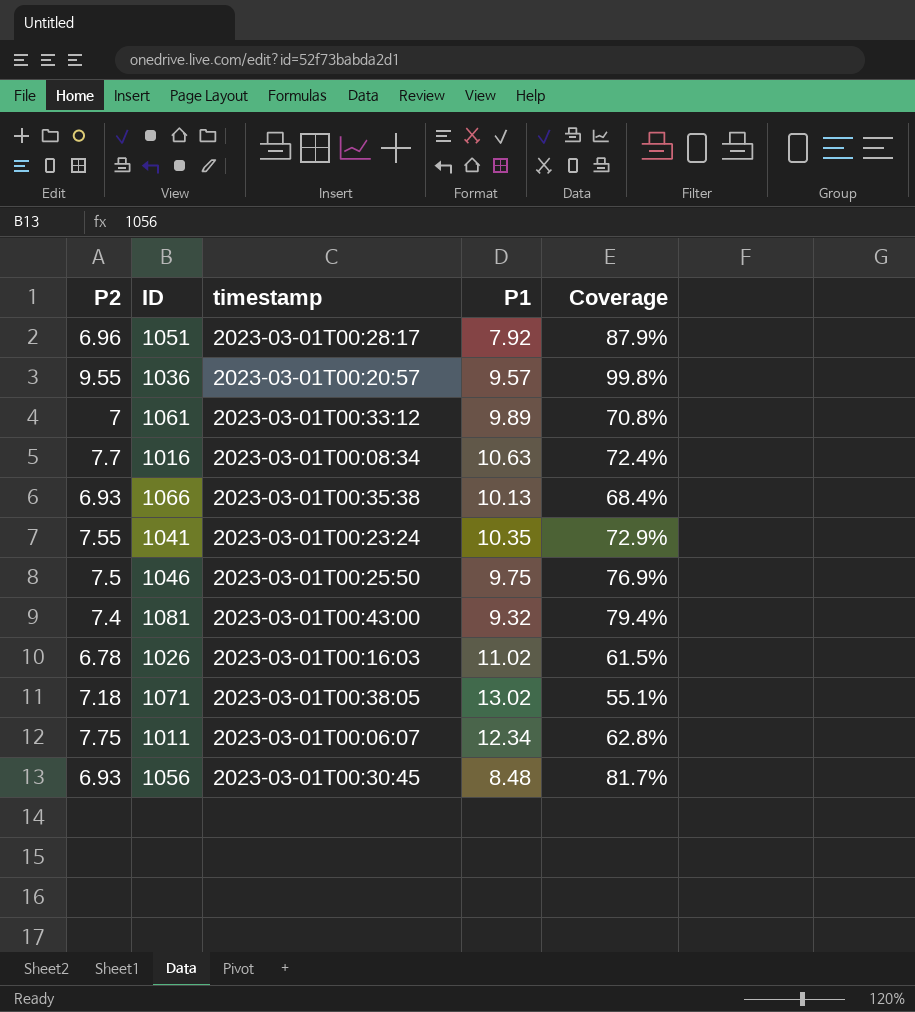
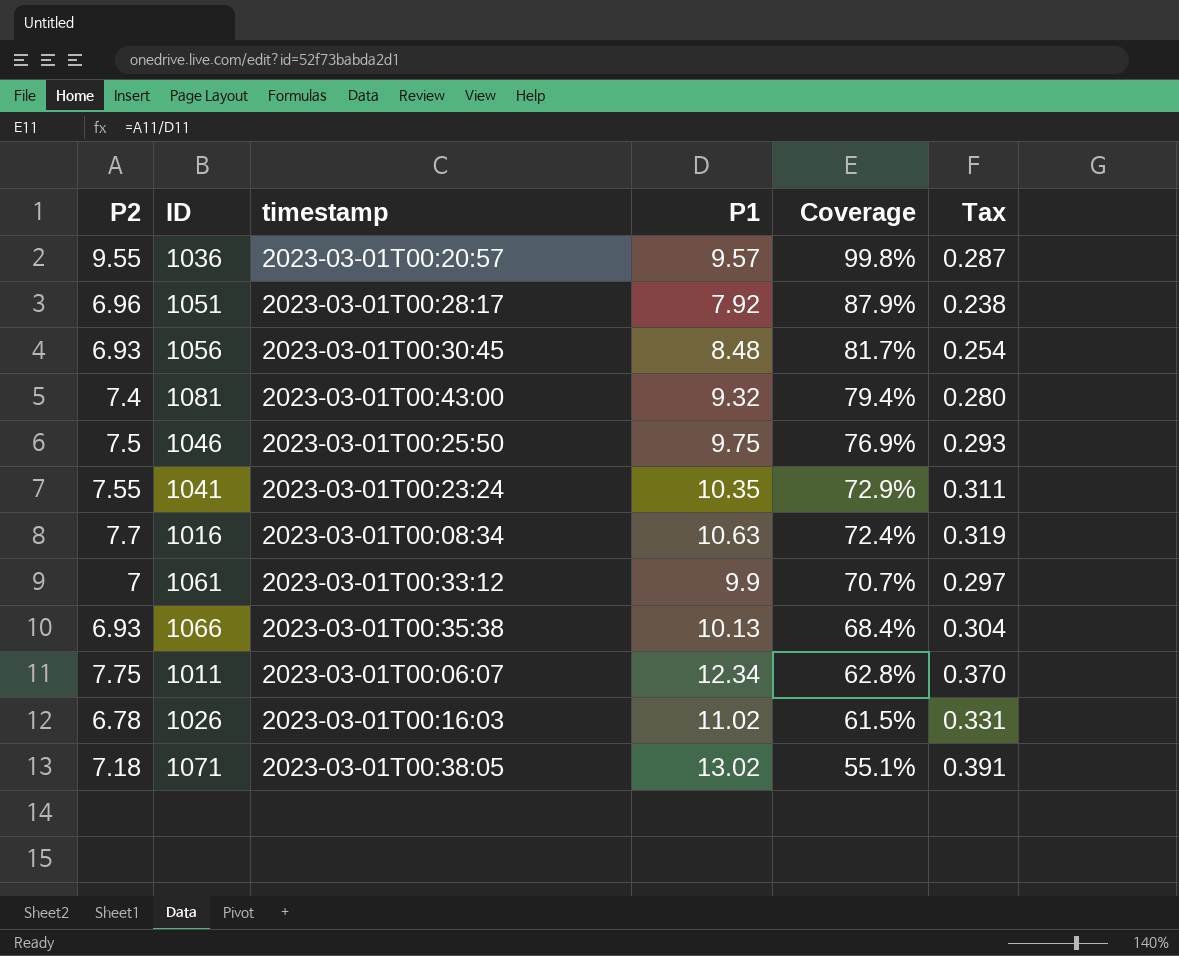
row order: none -> Coverage descending
column Tax | formula: none -> [P1] * 0.03
1061 | P1: 9.89 -> 9.9
1061 | Coverage: 70.8% -> 70.7%

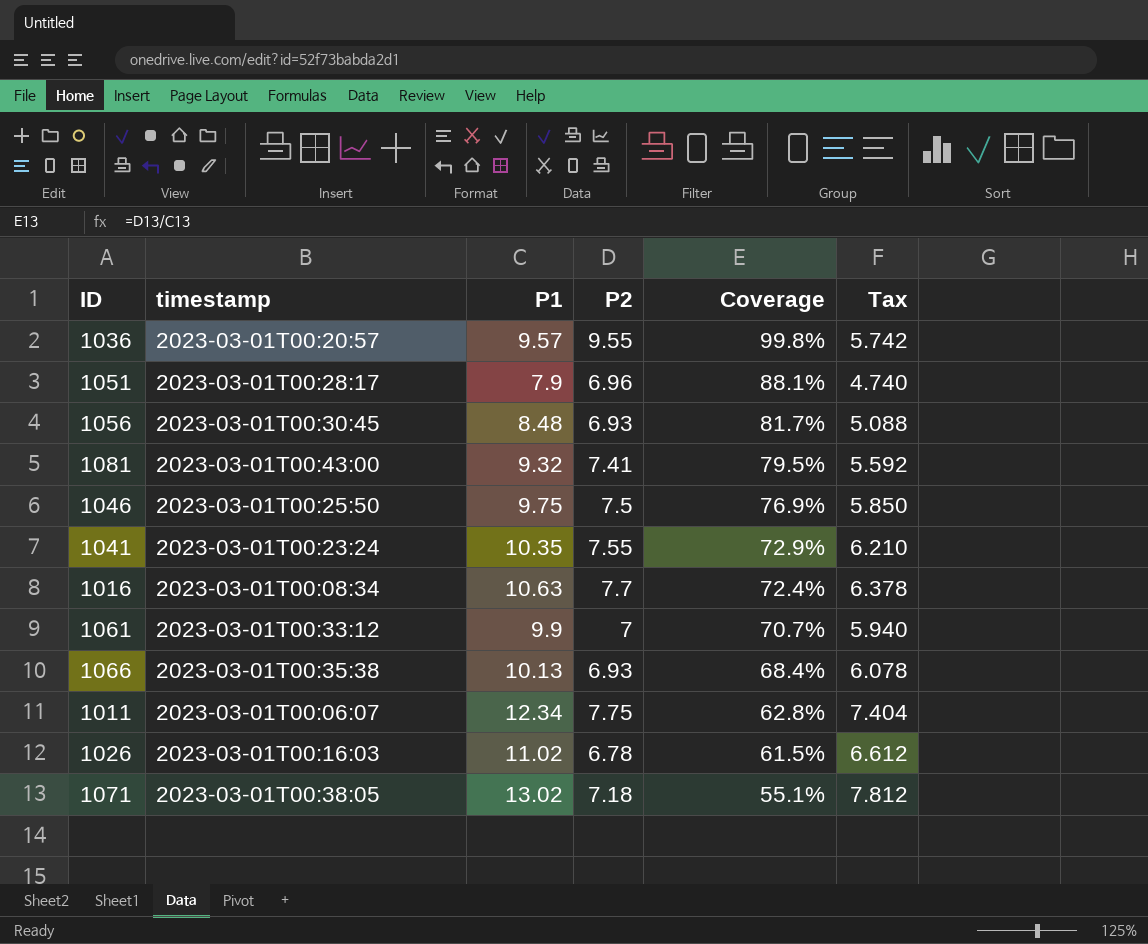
column P2 | position: 1 -> 4
column Tax | formula: [P1] * 0.03 -> [P1] * 0.6
1051 | P1: 7.92 -> 7.9
1051 | Coverage: 87.9% -> 88.1%
1081 | P2: 7.4 -> 7.41
1081 | Coverage: 79.4% -> 79.5%

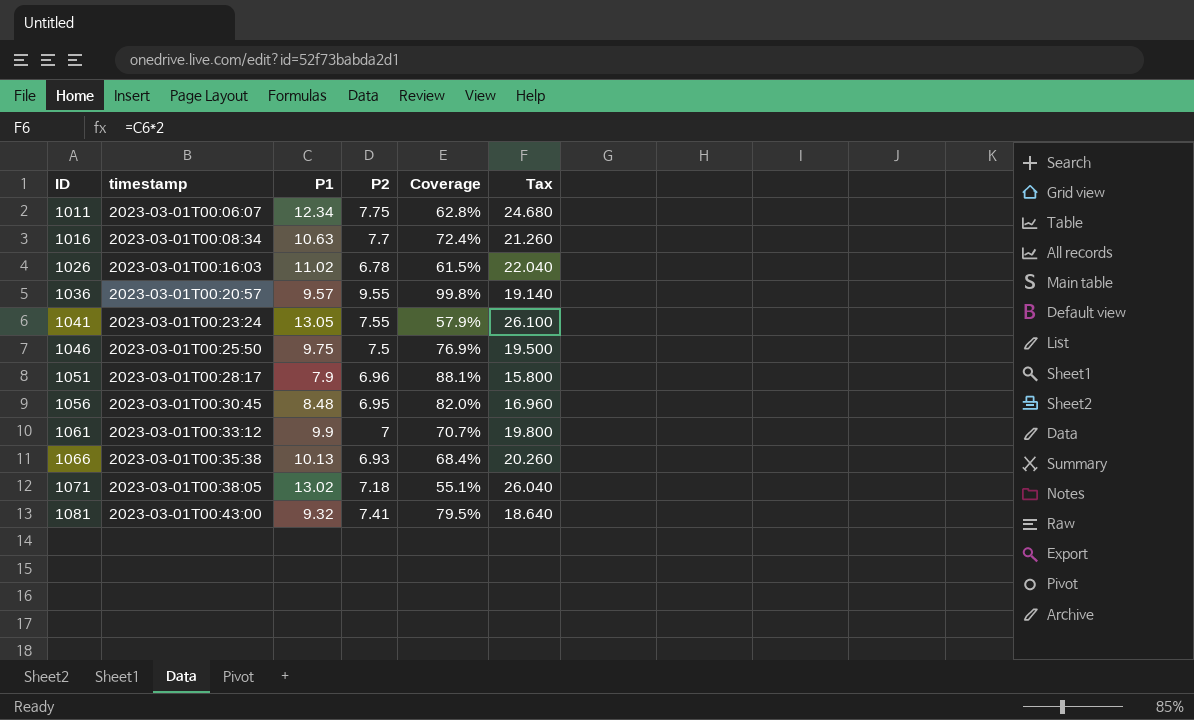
row order: Coverage descending -> ID ascending
column Tax | formula: [P1] * 0.6 -> [P1] * 2
1041 | P1: 10.35 -> 13.05
1041 | Coverage: 72.9% -> 57.9%
1056 | P2: 6.93 -> 6.95
1056 | Coverage: 81.7% -> 82.0%

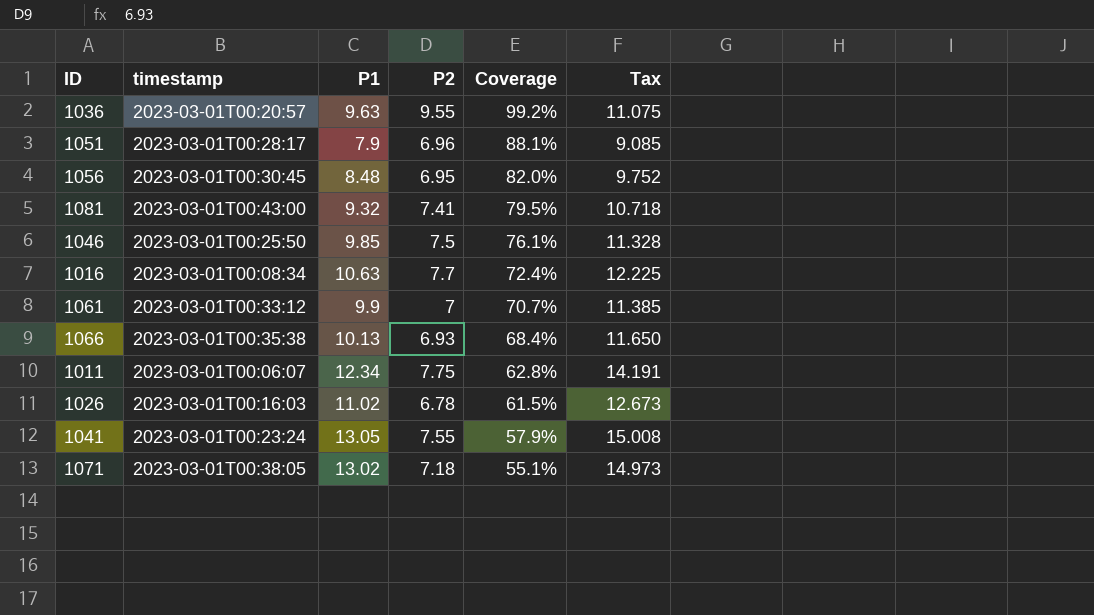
row order: ID ascending -> Coverage descending
column Tax | formula: [P1] * 2 -> [P1] * 1.15
1036 | P1: 9.57 -> 9.63
1036 | Coverage: 99.8% -> 99.2%
1046 | P1: 9.75 -> 9.85
1046 | Coverage: 76.9% -> 76.1%

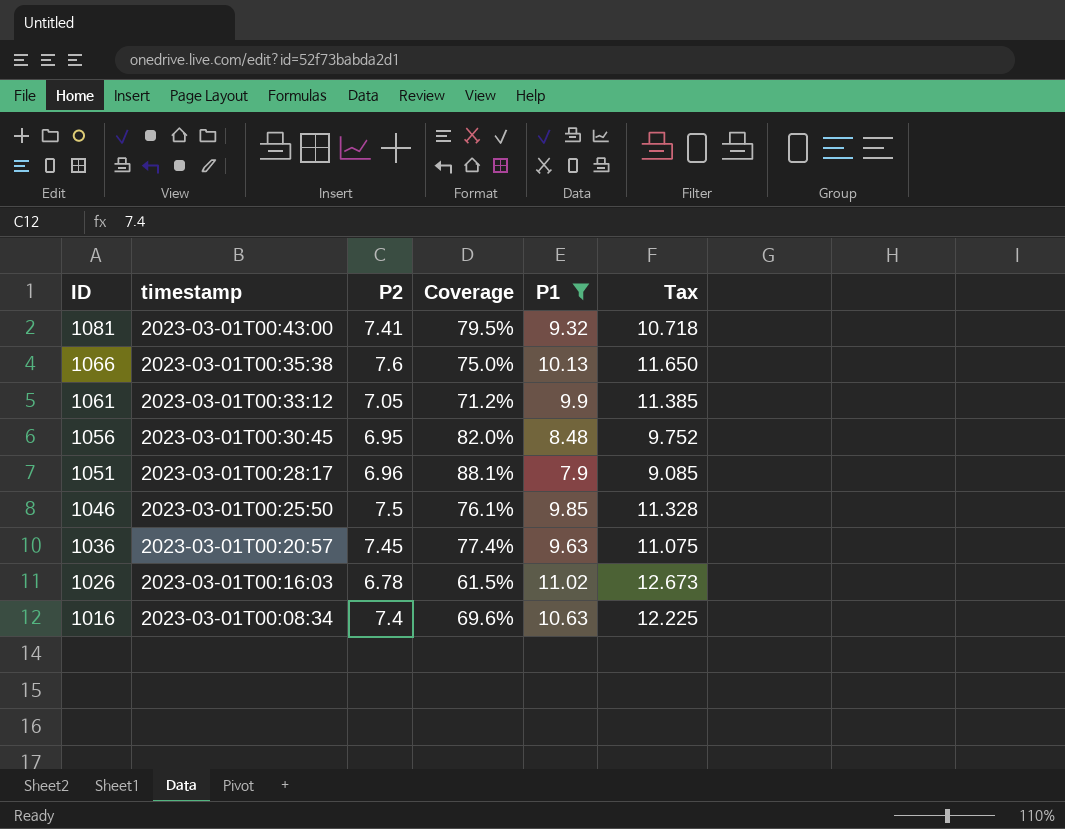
filter: none -> P1 <= 11.02
row order: Coverage descending -> ID descending
column P1 | position: 3 -> 5
1066 | P2: 6.93 -> 7.6
1066 | Coverage: 68.4% -> 75.0%
1061 | P2: 7 -> 7.05
1061 | Coverage: 70.7% -> 71.2%
1036 | P2: 9.55 -> 7.45
1036 | Coverage: 99.2% -> 77.4%
1016 | P2: 7.7 -> 7.4
1016 | Coverage: 72.4% -> 69.6%

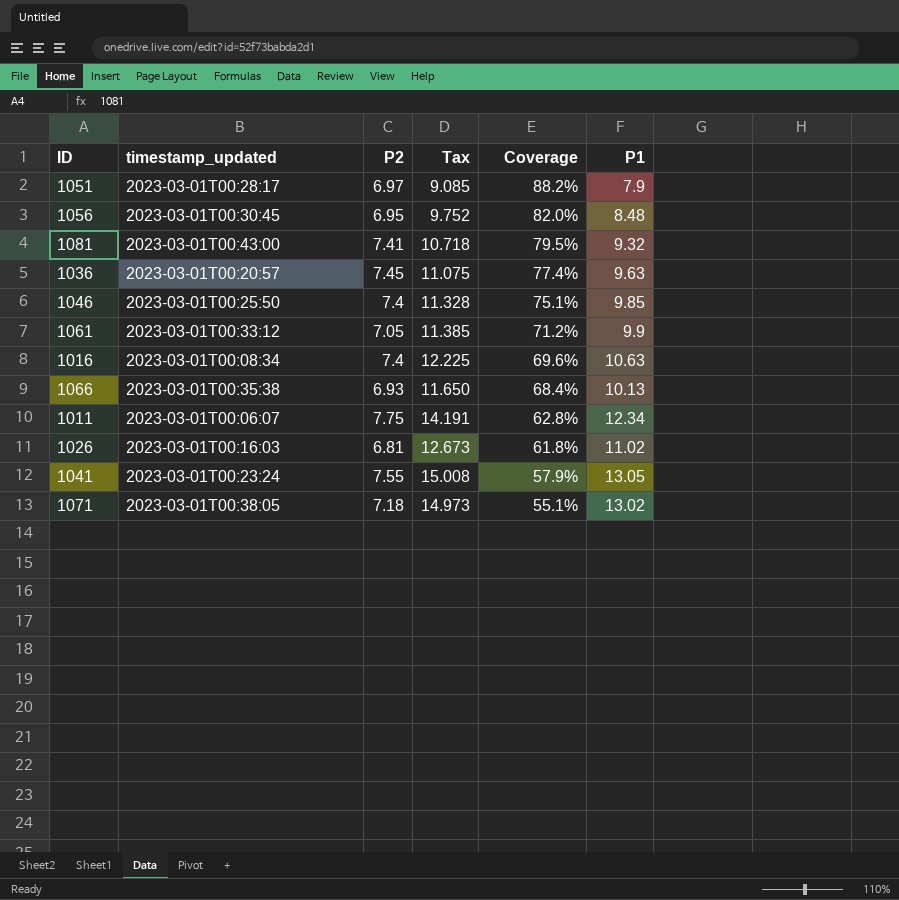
filter: P1 <= 11.02 -> none
row order: ID descending -> Coverage descending
column name: timestamp -> timestamp_updated
column Tax | position: 6 -> 4
1051 | P2: 6.96 -> 6.97
1051 | Coverage: 88.1% -> 88.2%
1046 | P2: 7.5 -> 7.4
1046 | Coverage: 76.1% -> 75.1%
1066 | P2: 7.6 -> 6.93
1066 | Coverage: 75.0% -> 68.4%
1026 | P2: 6.78 -> 6.81
1026 | Coverage: 61.5% -> 61.8%

